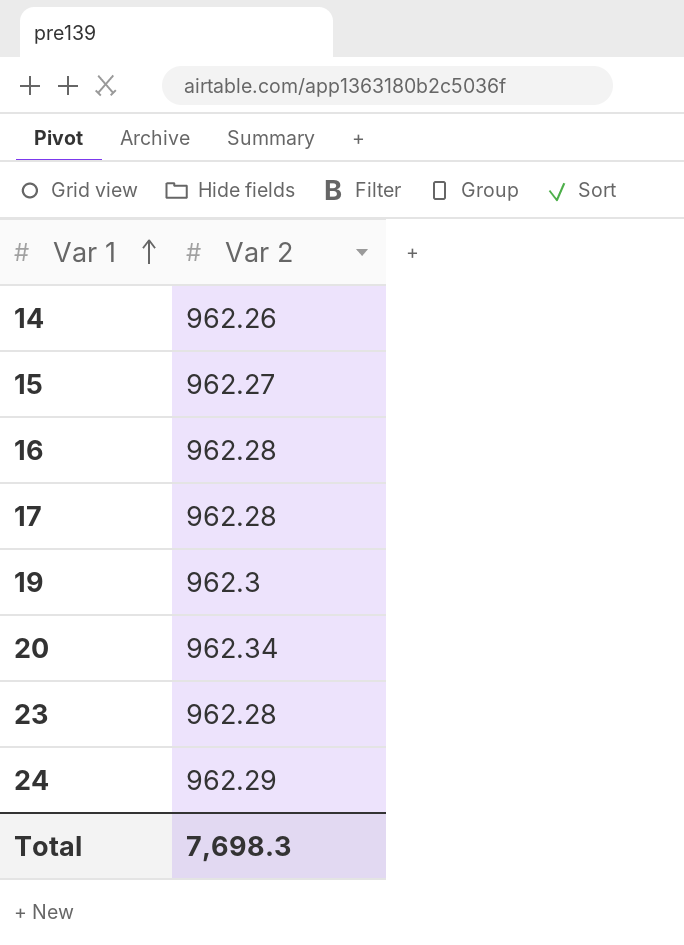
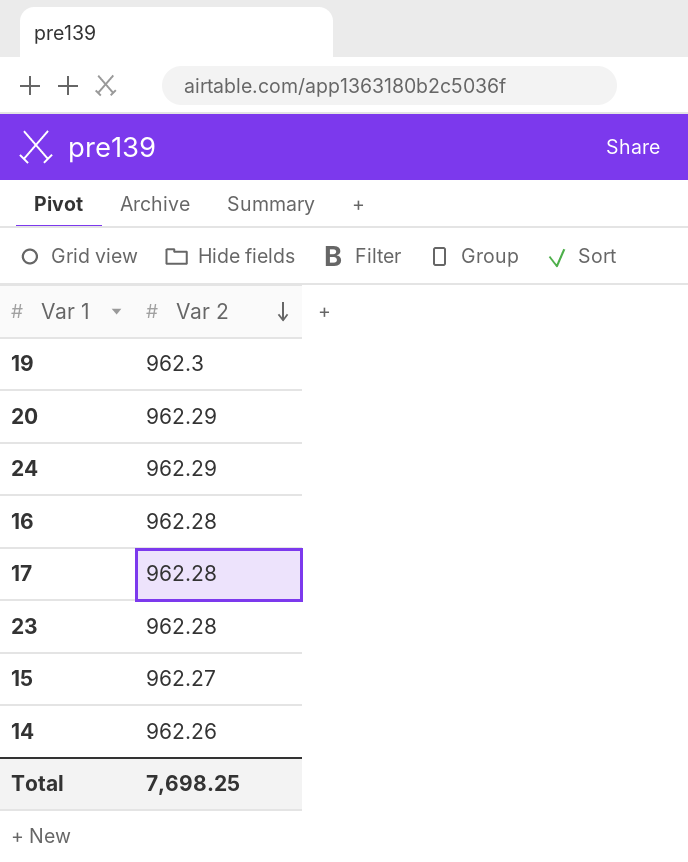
row order: Var 1 ascending -> Var 2 descending
20 | Var 2: 962.34 -> 962.29
Total | Var 2: 7,698.3 -> 7,698.25

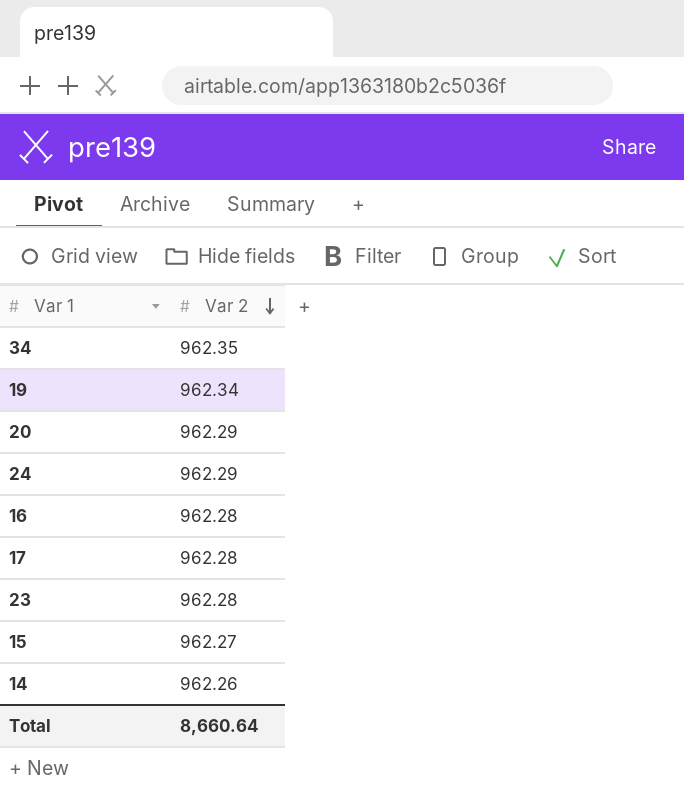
row 34: none -> 962.35
19 | Var 2: 962.3 -> 962.34
Total | Var 2: 7,698.25 -> 8,660.64

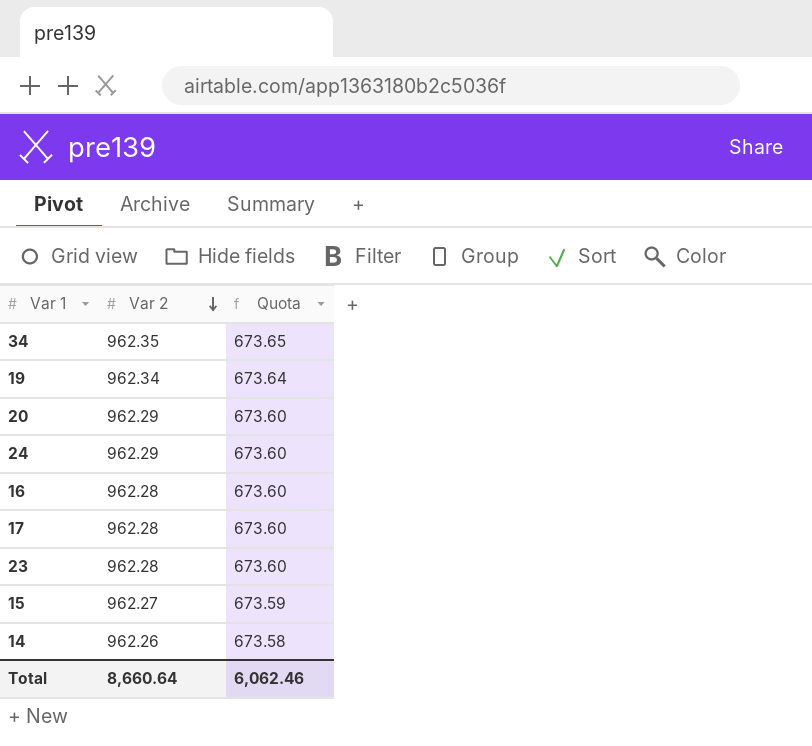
column Quota | formula: none -> [Var 2] * 0.7

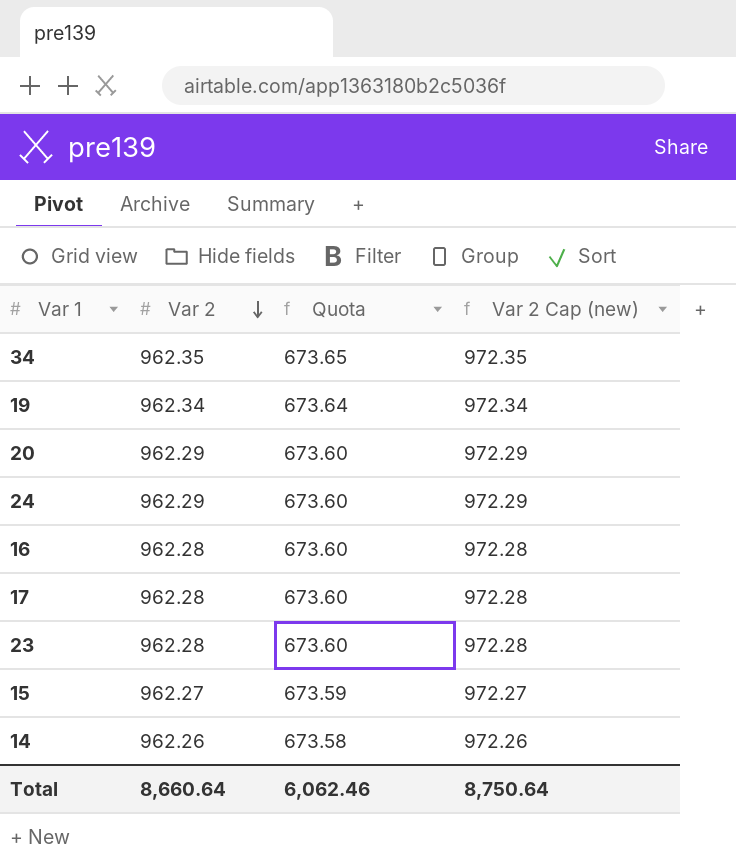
column Var 2 Cap (new) | formula: none -> [Var 2] + 10

